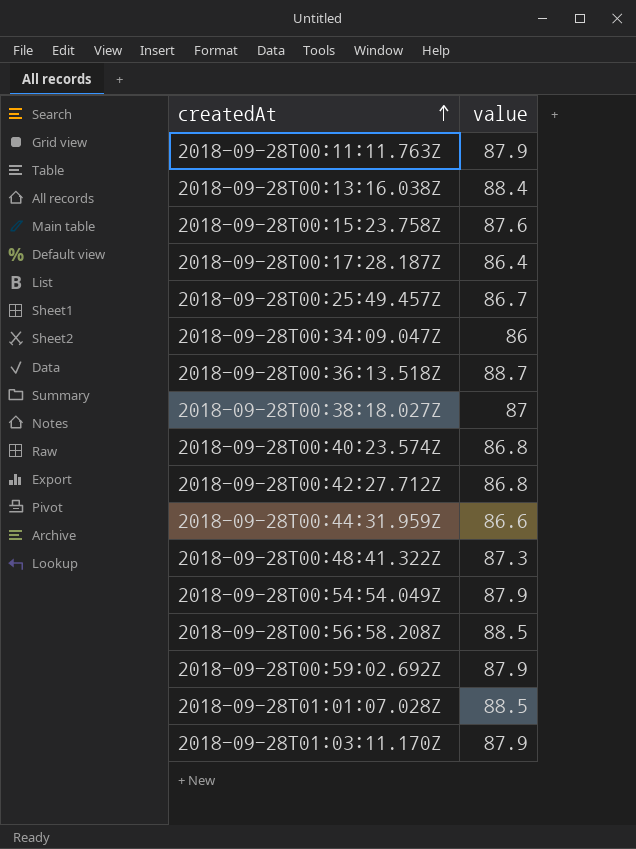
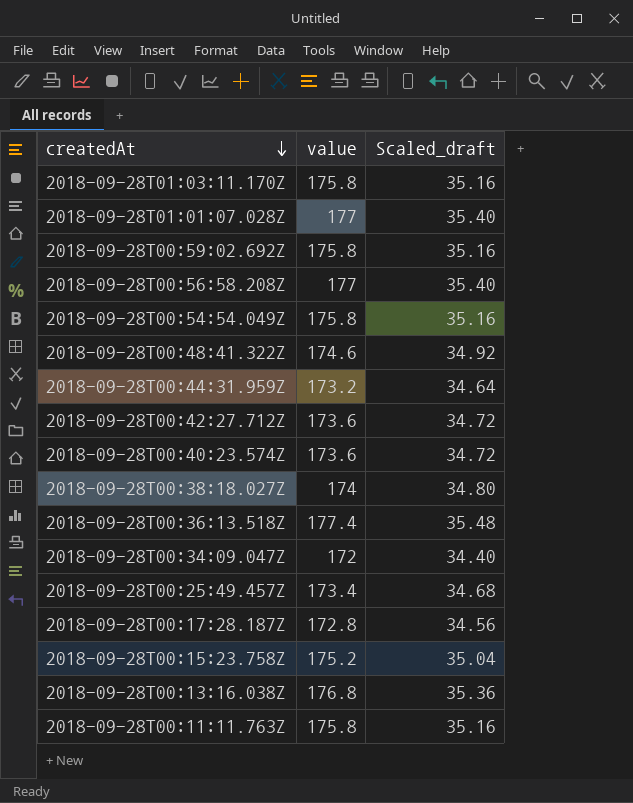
row order: createdAt ascending -> createdAt descending
column Scaled_draft | formula: none -> [value] * 0.2
2018-09-28T01:03:11.170Z | value: 87.9 -> 175.8
2018-09-28T01:01:07.028Z | value: 88.5 -> 177
2018-09-28T00:59:02.692Z | value: 87.9 -> 175.8
2018-09-28T00:56:58.208Z | value: 88.5 -> 177
2018-09-28T00:54:54.049Z | value: 87.9 -> 175.8
2018-09-28T00:48:41.322Z | value: 87.3 -> 174.6
2018-09-28T00:44:31.959Z | value: 86.6 -> 173.2
2018-09-28T00:42:27.712Z | value: 86.8 -> 173.6
2018-09-28T00:40:23.574Z | value: 86.8 -> 173.6
2018-09-28T00:38:18.027Z | value: 87 -> 174
2018-09-28T00:36:13.518Z | value: 88.7 -> 177.4
2018-09-28T00:34:09.047Z | value: 86 -> 172
2018-09-28T00:25:49.457Z | value: 86.7 -> 173.4
2018-09-28T00:17:28.187Z | value: 86.4 -> 172.8
2018-09-28T00:15:23.758Z | value: 87.6 -> 175.2
2018-09-28T00:13:16.038Z | value: 88.4 -> 176.8
2018-09-28T00:11:11.763Z | value: 87.9 -> 175.8

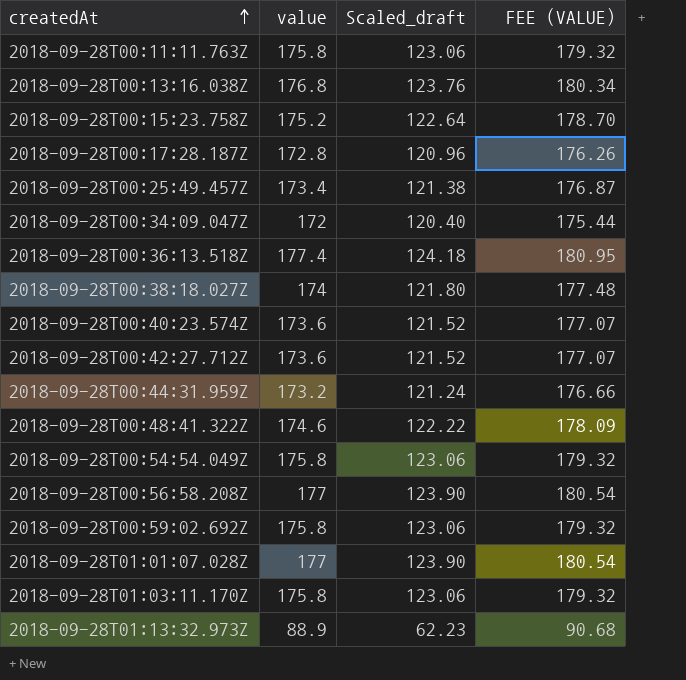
row order: createdAt descending -> createdAt ascending
column Scaled_draft | formula: [value] * 0.2 -> [value] * 0.7
column FEE (VALUE) | formula: none -> [value] * 1.02
row 2018-09-28T01:13:32.973Z: none -> 88.9 | 62.23 | 90.68

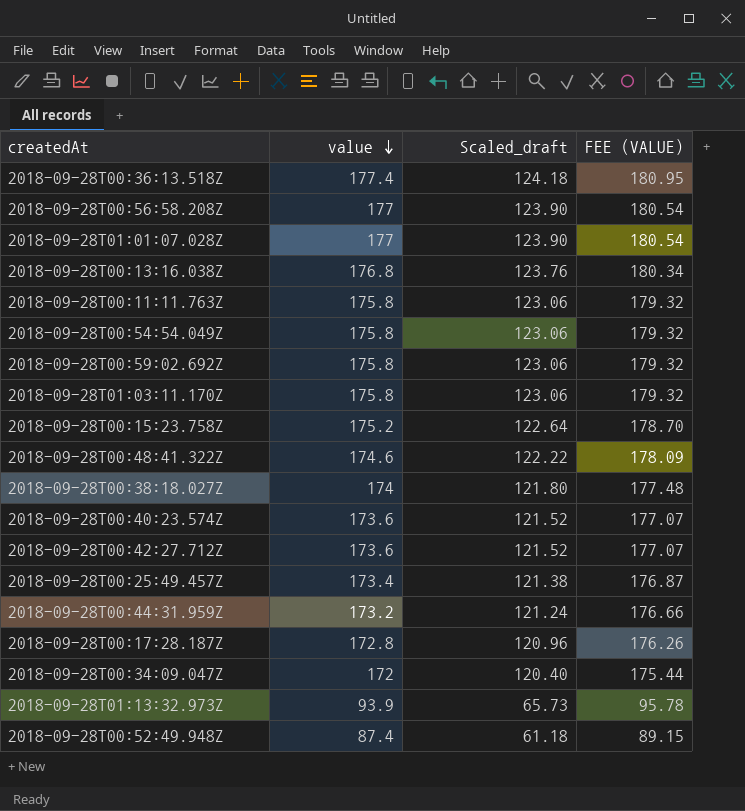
row order: createdAt ascending -> value descending
2018-09-28T01:13:32.973Z | value: 88.9 -> 93.9
2018-09-28T01:13:32.973Z | Scaled_draft: 62.23 -> 65.73
2018-09-28T01:13:32.973Z | FEE (VALUE): 90.68 -> 95.78
row 2018-09-28T00:52:49.948Z: none -> 87.4 | 61.18 | 89.15

